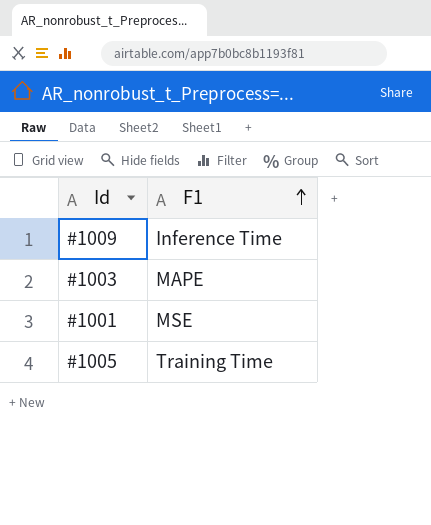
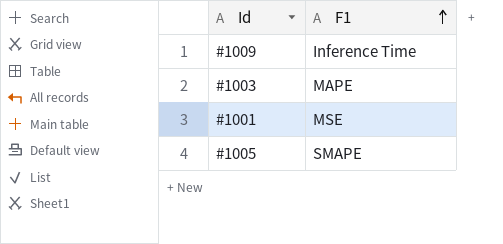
#1005 | F1: Training Time -> SMAPE

